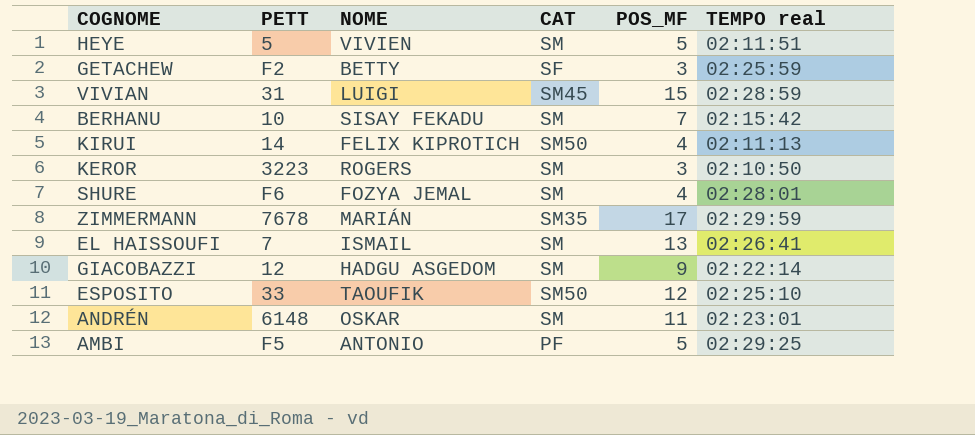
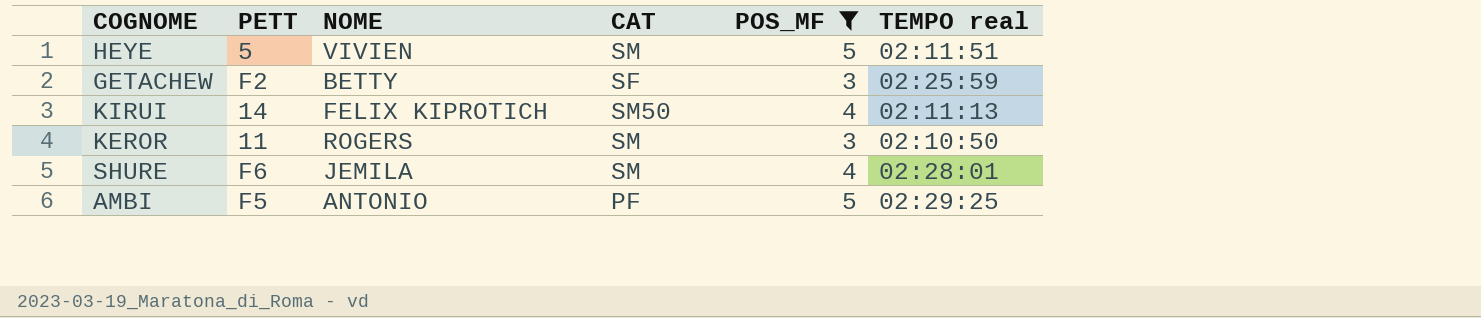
filter: none -> POS_MF <= 5
KEROR | PETT: 3223 -> 11
SHURE | NOME: FOZYA JEMAL -> JEMILA

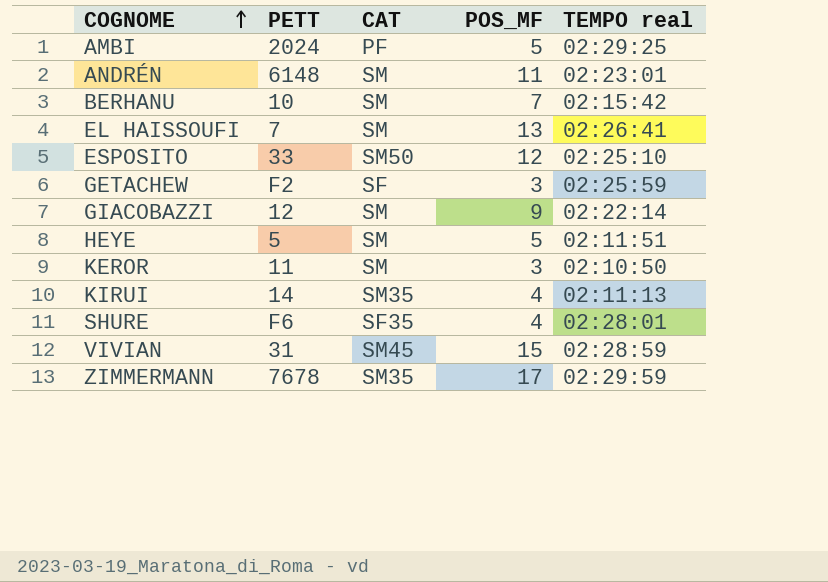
filter: POS_MF <= 5 -> none
row order: none -> COGNOME ascending
column NOME | position: 3 -> none
AMBI | PETT: F5 -> 2024
KIRUI | CAT: SM50 -> SM35
SHURE | CAT: SM -> SF35

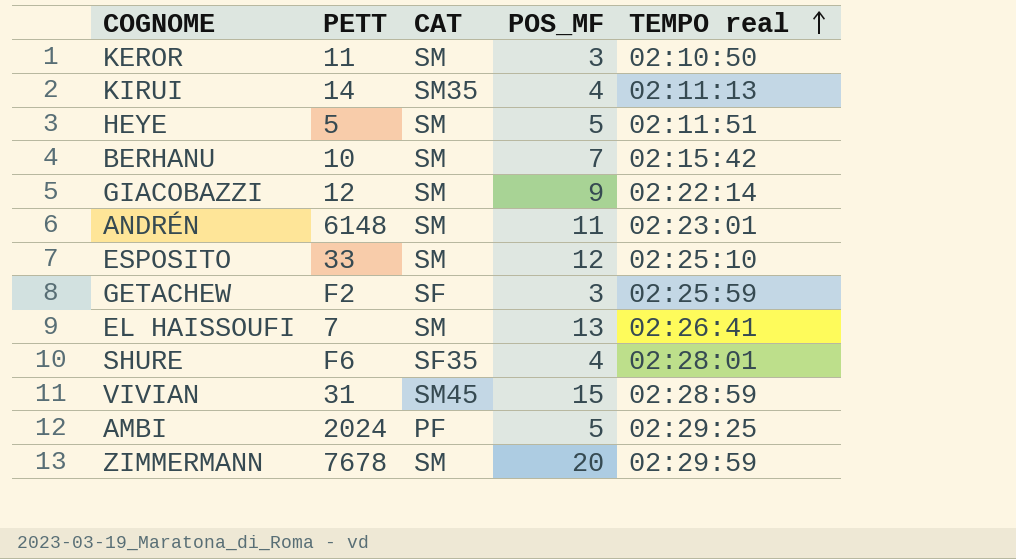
row order: COGNOME ascending -> TEMPO real ascending
ESPOSITO | CAT: SM50 -> SM
ZIMMERMANN | CAT: SM35 -> SM
ZIMMERMANN | POS_MF: 17 -> 20

